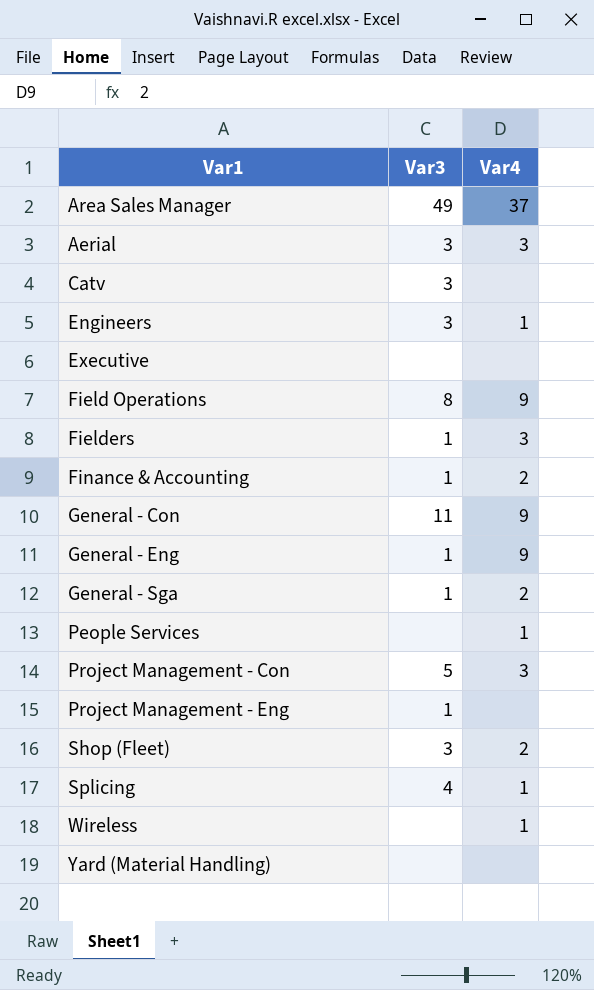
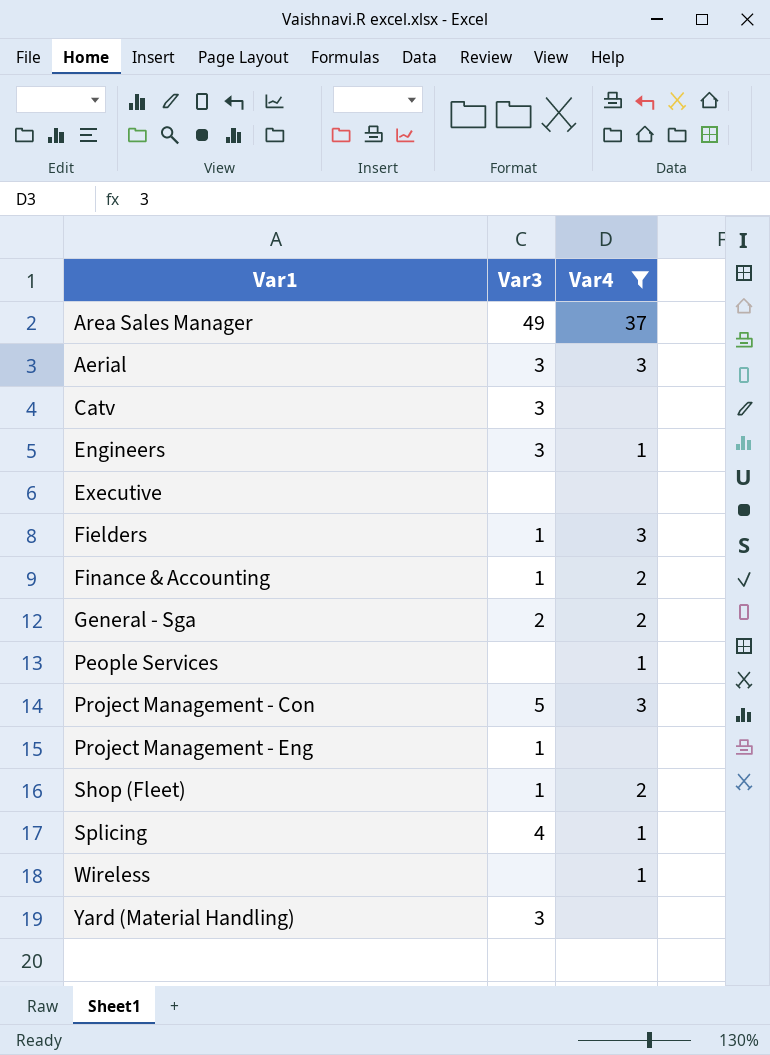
filter: none -> Var4 != 9
General - Sga | Var3: 1 -> 2
Shop (Fleet) | Var3: 3 -> 1
Yard (Material Handling) | Var3: none -> 3

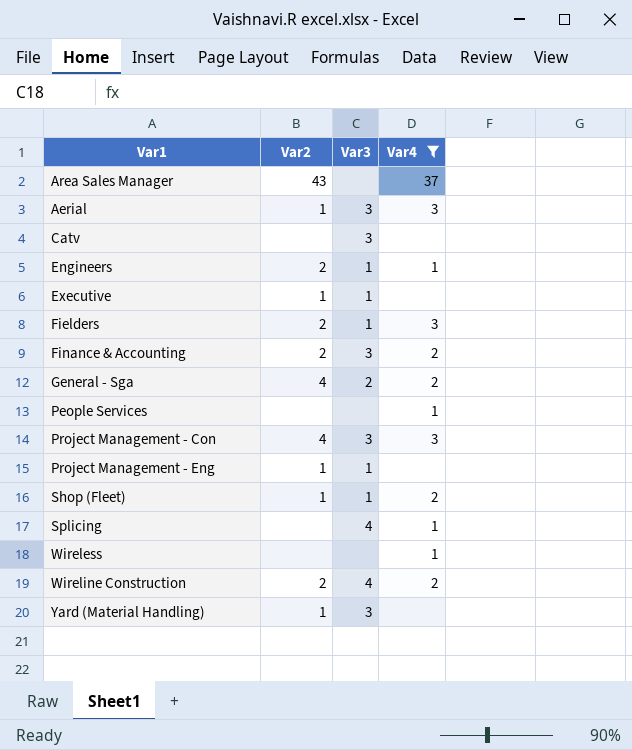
column Var2 | position: none -> 2
Area Sales Manager | Var3: 49 -> none
Engineers | Var3: 3 -> 1
Executive | Var3: none -> 1
Finance & Accounting | Var3: 1 -> 3
Project Management - Con | Var3: 5 -> 3
row Wireline Construction: none -> 2 | 4 | 2

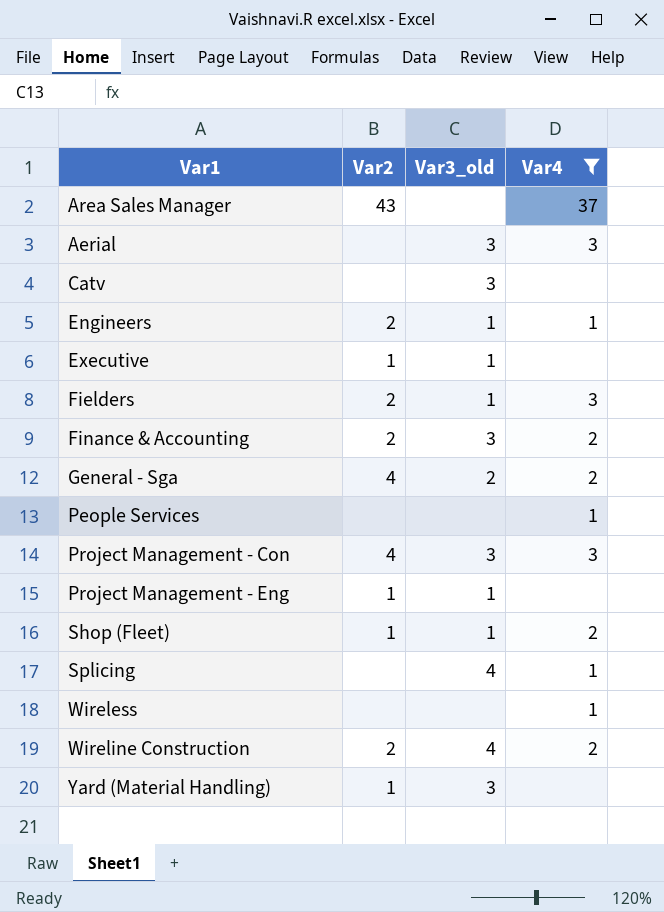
column name: Var3 -> Var3_old
Aerial | Var2: 1 -> none

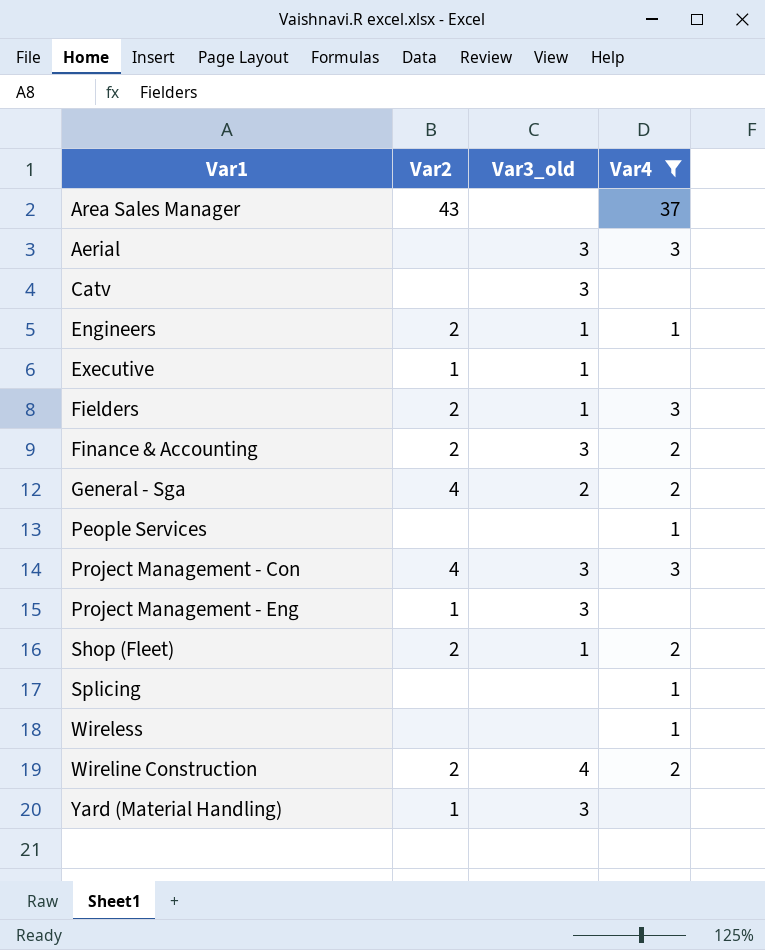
Project Management - Eng | Var3_old: 1 -> 3
Shop (Fleet) | Var2: 1 -> 2
Splicing | Var3_old: 4 -> none

